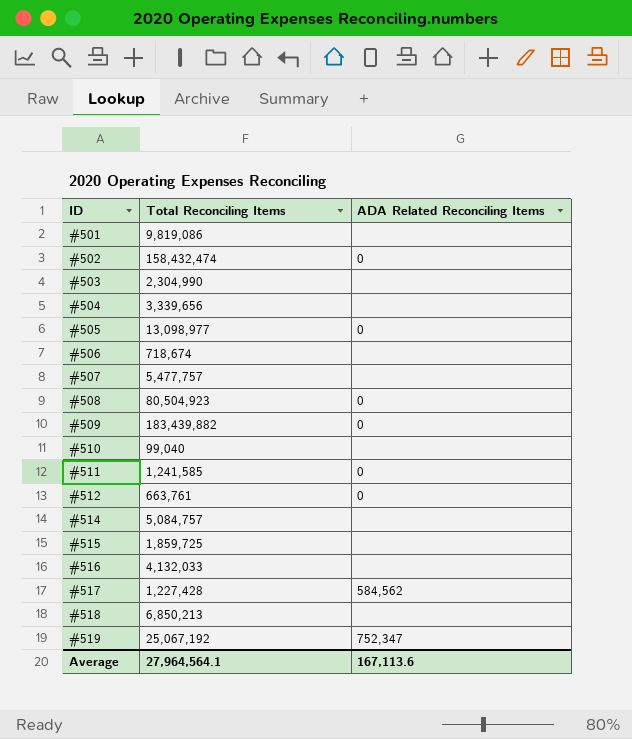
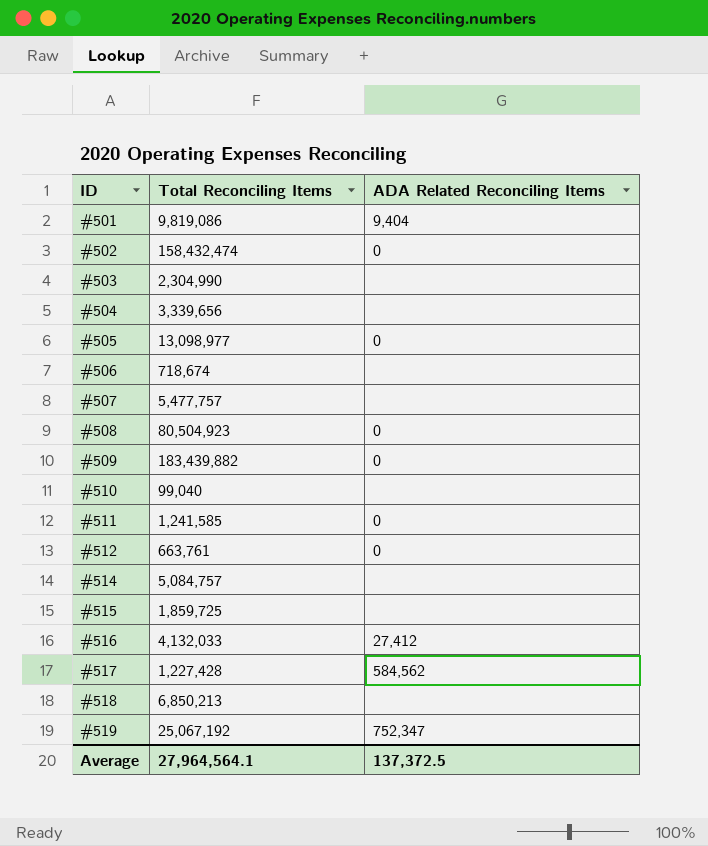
#501 | ADA Related Reconciling Items: none -> 9,404
#516 | ADA Related Reconciling Items: none -> 27,412
Average | ADA Related Reconciling Items: 167,113.6 -> 137,372.5

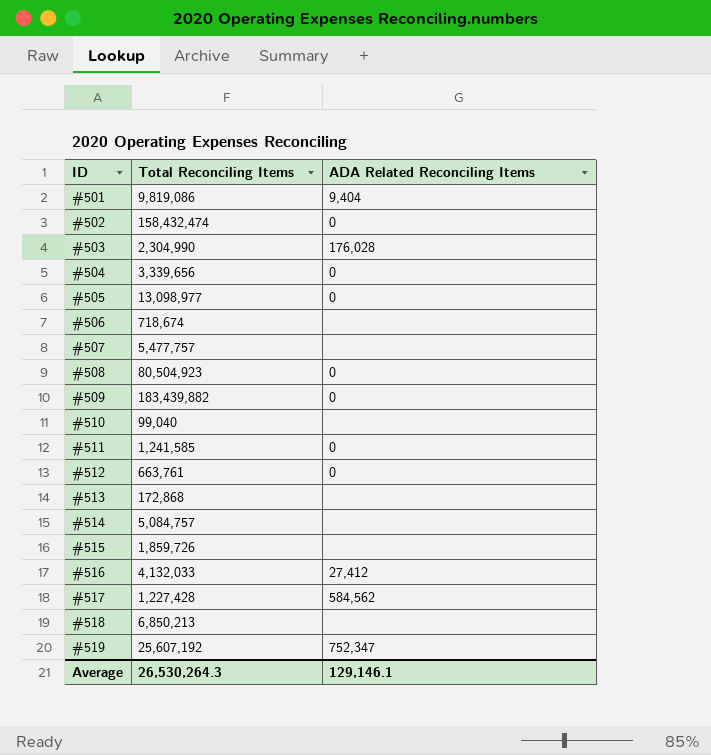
#503 | ADA Related Reconciling Items: none -> 176,028
#504 | ADA Related Reconciling Items: none -> 0
row #513: none -> 172,868 | none
#515 | Total Reconciling Items: 1,859,725 -> 1,859,726
#519 | Total Reconciling Items: 25,067,192 -> 25,607,192
Average | Total Reconciling Items: 27,964,564.1 -> 26,530,264.3
Average | ADA Related Reconciling Items: 137,372.5 -> 129,146.1

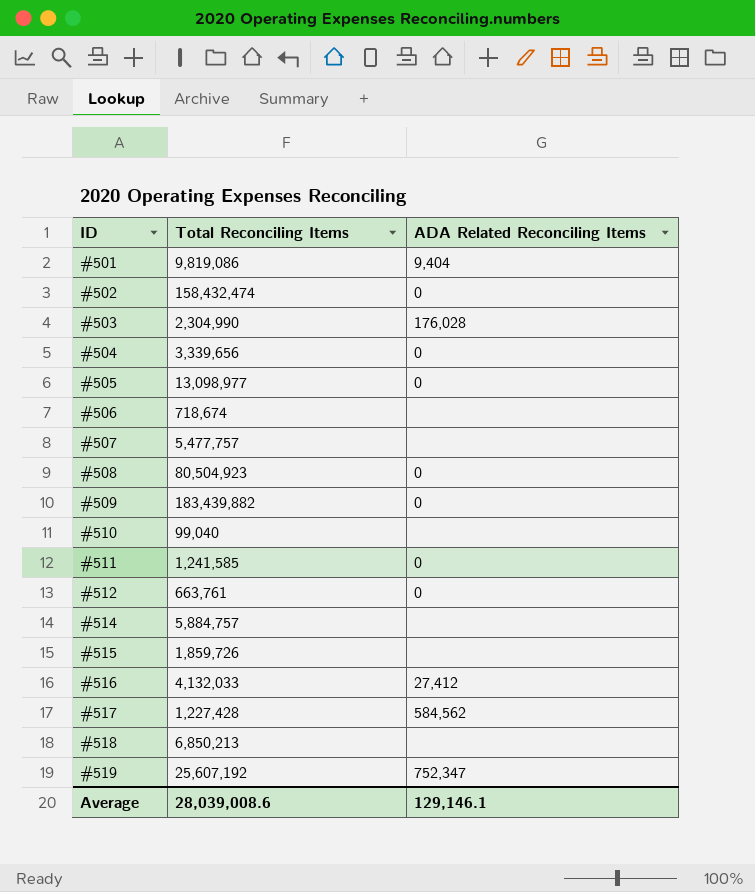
row #513: 172,868 | none -> none
#514 | Total Reconciling Items: 5,084,757 -> 5,884,757
Average | Total Reconciling Items: 26,530,264.3 -> 28,039,008.6

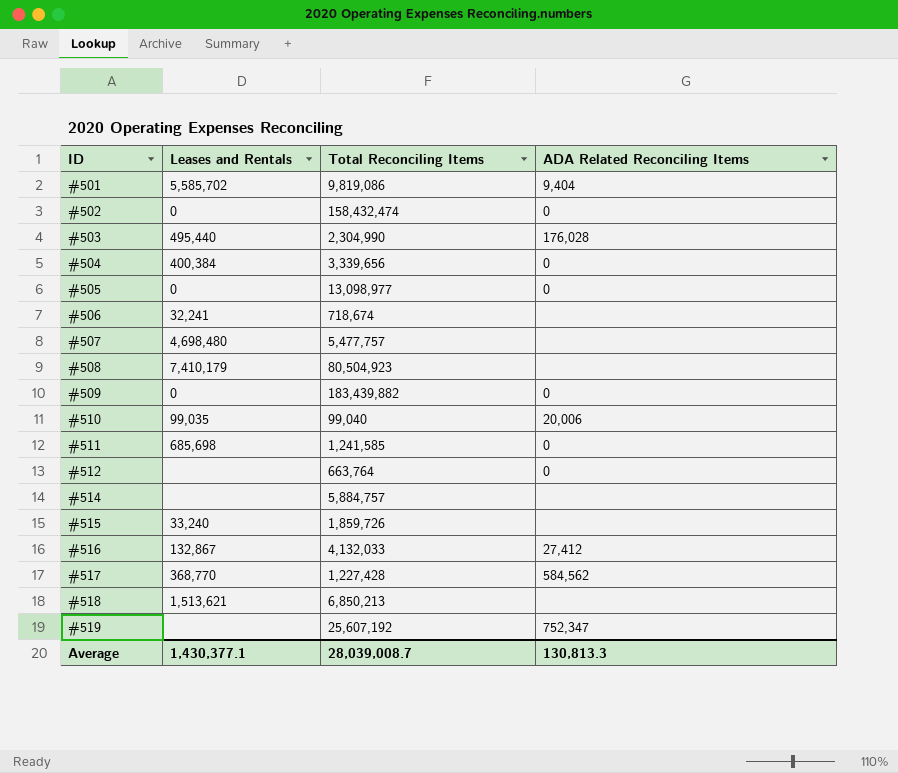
column Leases and Rentals | position: none -> 2
#508 | ADA Related Reconciling Items: 0 -> none
#510 | ADA Related Reconciling Items: none -> 20,006
#512 | Total Reconciling Items: 663,761 -> 663,764
Average | Total Reconciling Items: 28,039,008.6 -> 28,039,008.7
Average | ADA Related Reconciling Items: 129,146.1 -> 130,813.3

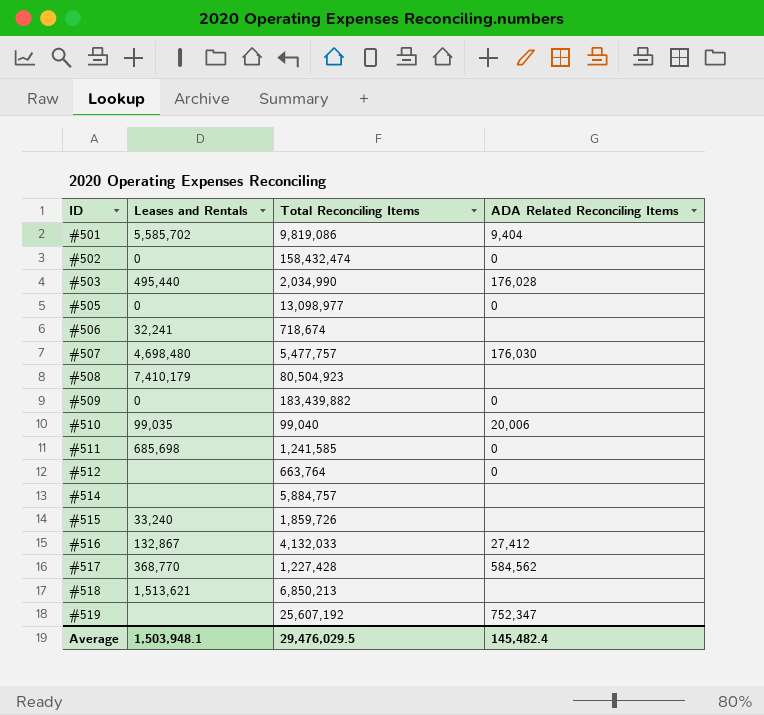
row #504: 400,384 | 3,339,656 | 0 -> none
#503 | Total Reconciling Items: 2,304,990 -> 2,034,990
#507 | ADA Related Reconciling Items: none -> 176,030
Average | Leases and Rentals: 1,430,377.1 -> 1,503,948.1
Average | Total Reconciling Items: 28,039,008.7 -> 29,476,029.5
Average | ADA Related Reconciling Items: 130,813.3 -> 145,482.4

